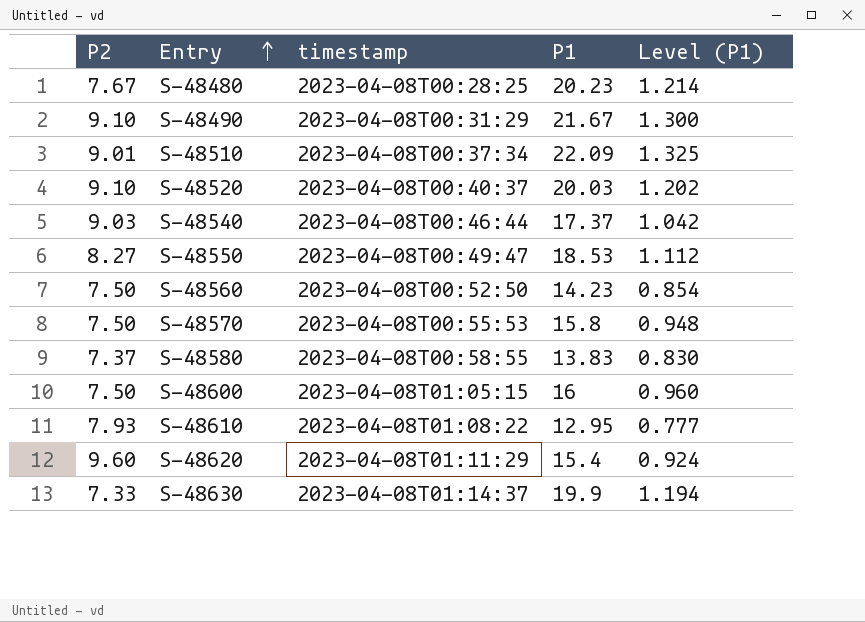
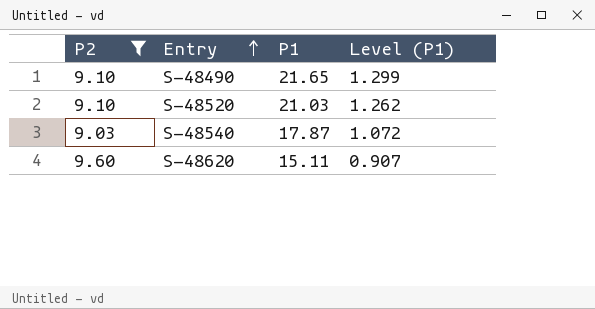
filter: none -> P2 >= 9.03
column timestamp | position: 3 -> none
S-48490 | P1: 21.67 -> 21.65
S-48490 | Level (P1): 1.300 -> 1.299
S-48520 | P1: 20.03 -> 21.03
S-48520 | Level (P1): 1.202 -> 1.262
S-48540 | P1: 17.37 -> 17.87
S-48540 | Level (P1): 1.042 -> 1.072
S-48620 | P1: 15.4 -> 15.11
S-48620 | Level (P1): 0.924 -> 0.907

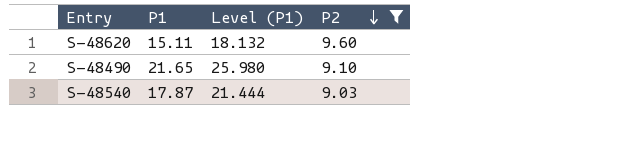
row order: Entry ascending -> P2 descending
column Level (P1) | formula: [P1] * 0.06 -> [P1] * 1.2
column P2 | position: 1 -> 4
row S-48520: 9.10 | 21.03 | 1.262 -> none

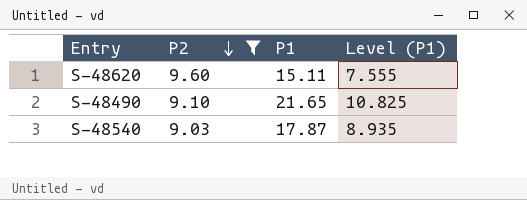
column P2 | position: 4 -> 2
column Level (P1) | formula: [P1] * 1.2 -> [P1] * 0.5

